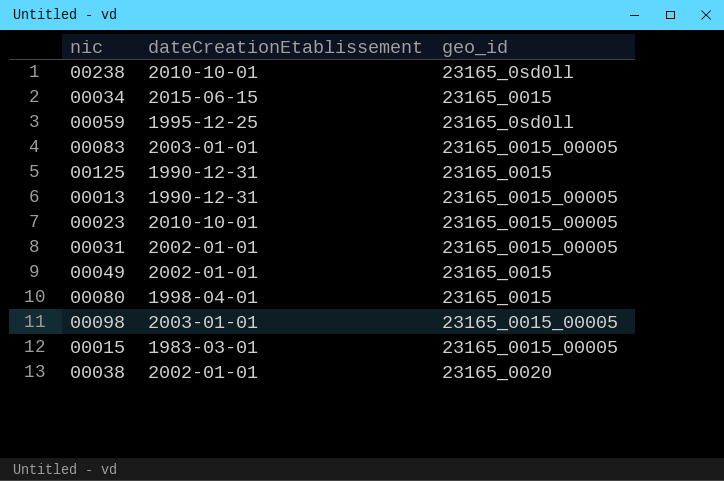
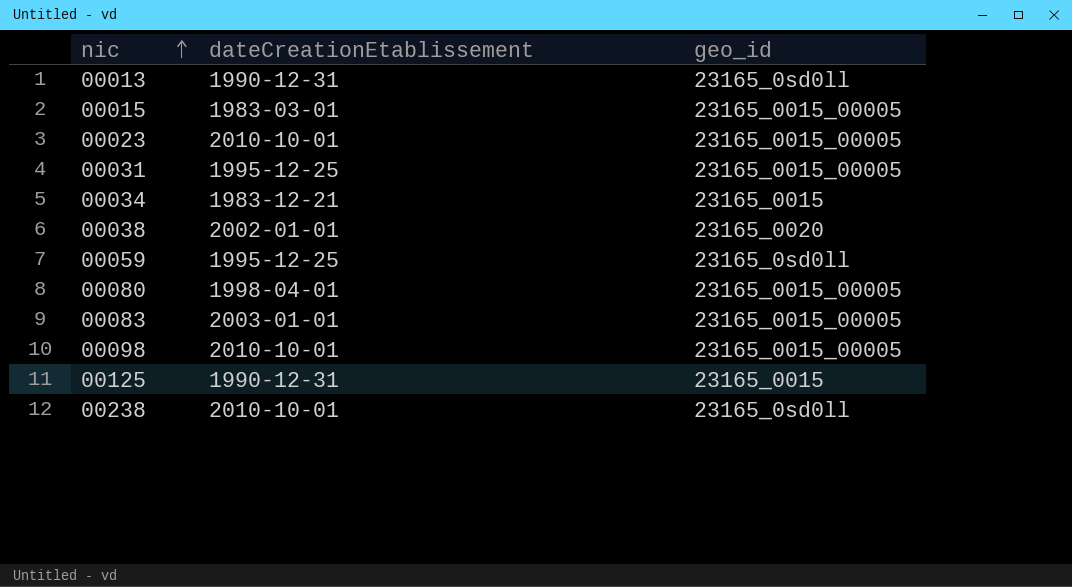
row order: none -> nic ascending
row 00049: 2002-01-01 | 23165_0015 -> none
00013 | geo_id: 23165_0015_00005 -> 23165_0sd0ll
00031 | dateCreationEtablissement: 2002-01-01 -> 1995-12-25
00034 | dateCreationEtablissement: 2015-06-15 -> 1983-12-21
00080 | geo_id: 23165_0015 -> 23165_0015_00005
00098 | dateCreationEtablissement: 2003-01-01 -> 2010-10-01

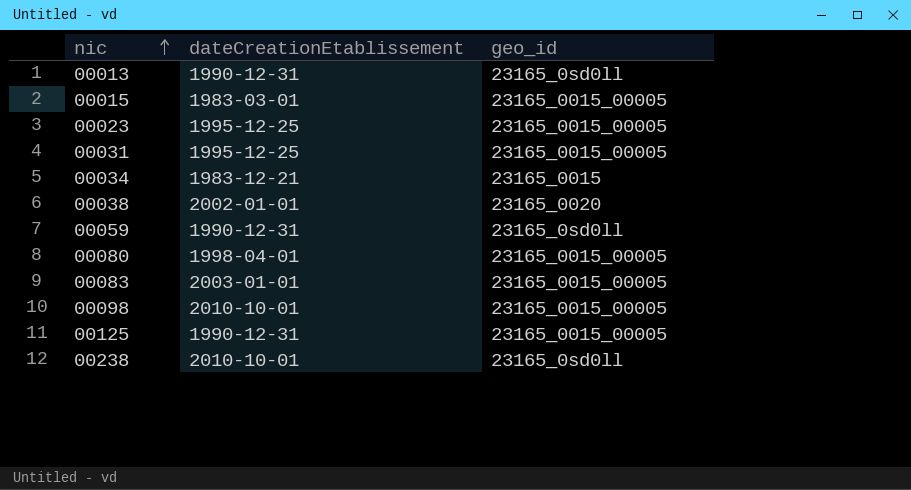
00023 | dateCreationEtablissement: 2010-10-01 -> 1995-12-25
00059 | dateCreationEtablissement: 1995-12-25 -> 1990-12-31
00125 | geo_id: 23165_0015 -> 23165_0015_00005

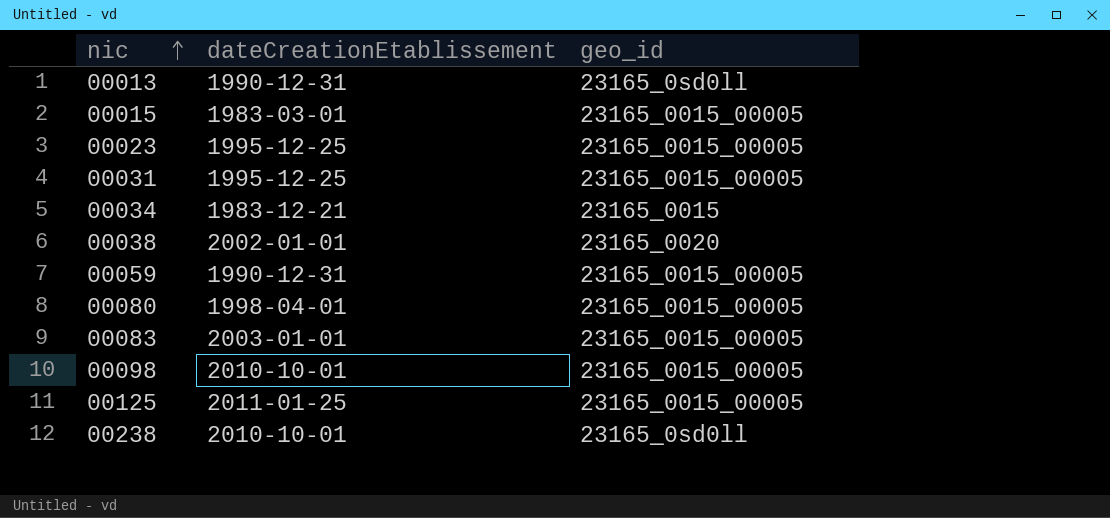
00059 | geo_id: 23165_0sd0ll -> 23165_0015_00005
00125 | dateCreationEtablissement: 1990-12-31 -> 2011-01-25

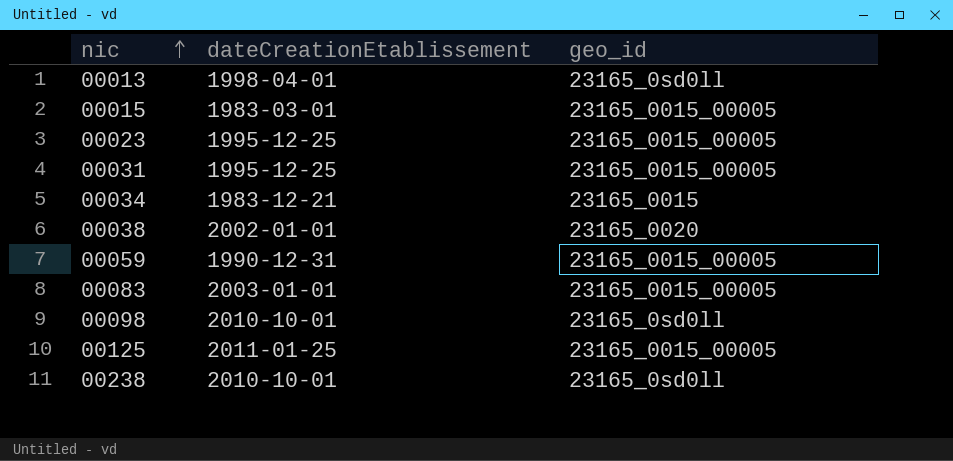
row 00080: 1998-04-01 | 23165_0015_00005 -> none
00013 | dateCreationEtablissement: 1990-12-31 -> 1998-04-01
00098 | geo_id: 23165_0015_00005 -> 23165_0sd0ll

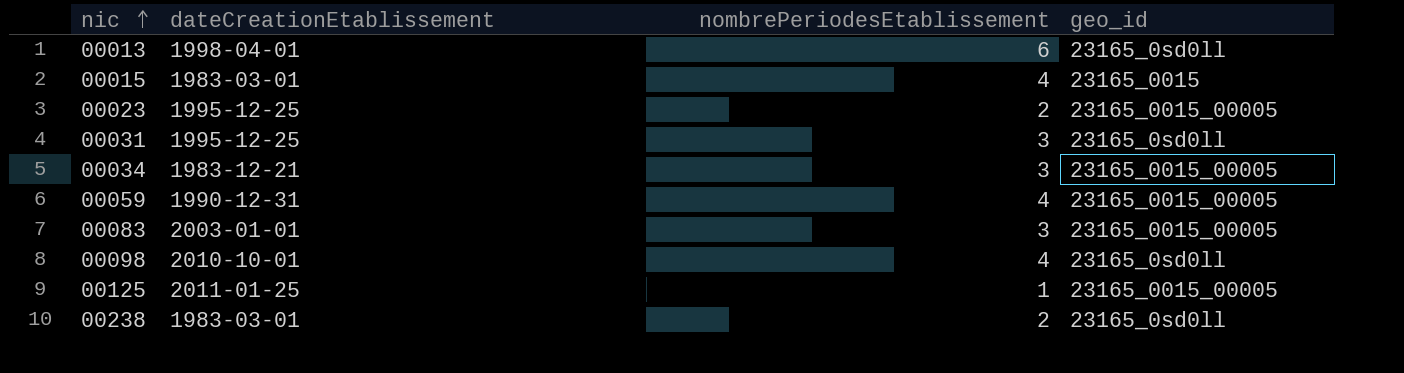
column nombrePeriodesEtablissement | position: none -> 3
row 00038: 2002-01-01 | 23165_0020 -> none
00015 | geo_id: 23165_0015_00005 -> 23165_0015
00031 | geo_id: 23165_0015_00005 -> 23165_0sd0ll
00034 | geo_id: 23165_0015 -> 23165_0015_00005
00238 | dateCreationEtablissement: 2010-10-01 -> 1983-03-01

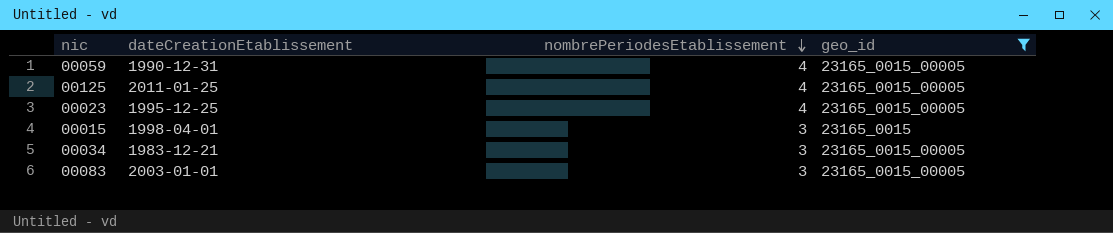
filter: none -> geo_id != 23165_0sd0ll
row order: nic ascending -> nombrePeriodesEtablissement descending
00125 | nombrePeriodesEtablissement: 1 -> 4
00023 | nombrePeriodesEtablissement: 2 -> 4
00015 | dateCreationEtablissement: 1983-03-01 -> 1998-04-01
00015 | nombrePeriodesEtablissement: 4 -> 3

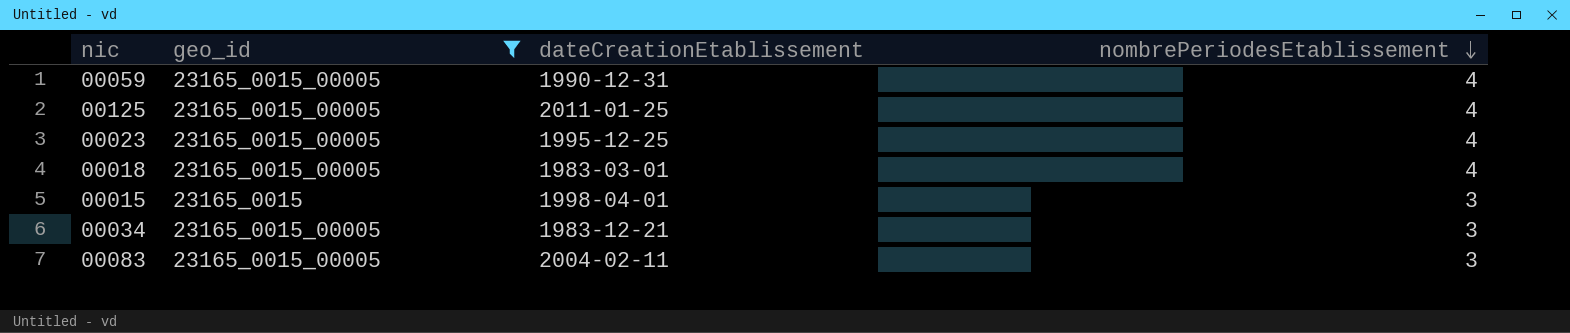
column geo_id | position: 4 -> 2
row 00018: none -> 23165_0015_00005 | 1983-03-01 | 4
00083 | dateCreationEtablissement: 2003-01-01 -> 2004-02-11

